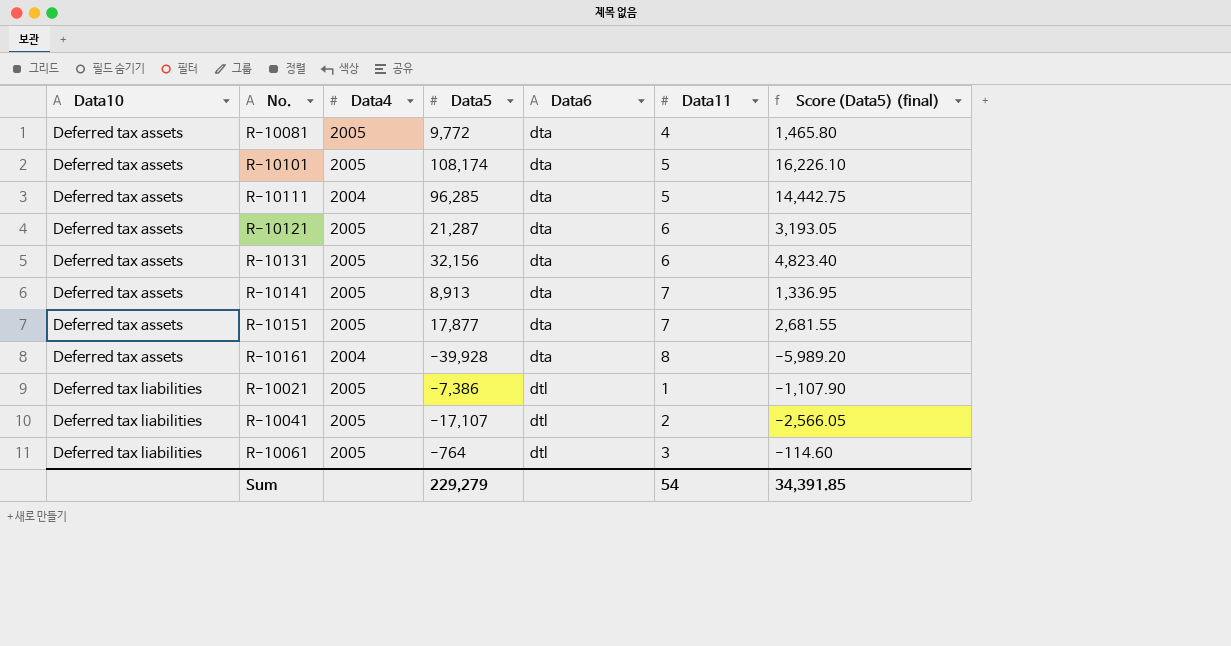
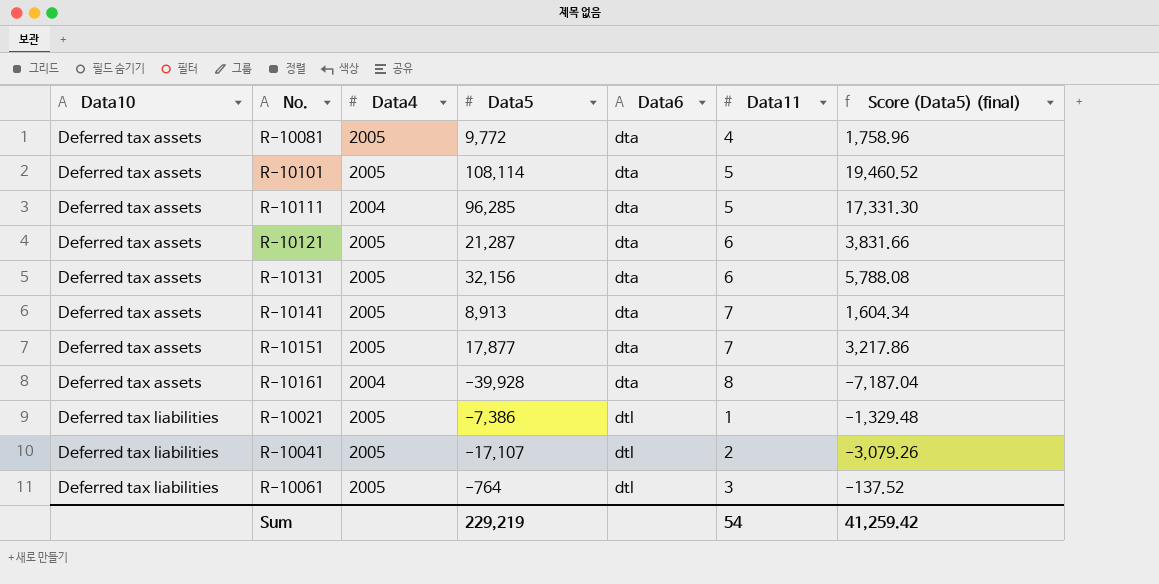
column Score (Data5) (final) | formula: [Data5] * 0.15 -> [Data5] * 0.18
R-10101 | Data5: 108,174 -> 108,114
Sum | Data5: 229,279 -> 229,219
Sum | Score (Data5) (final): 34,391.85 -> 41,259.42

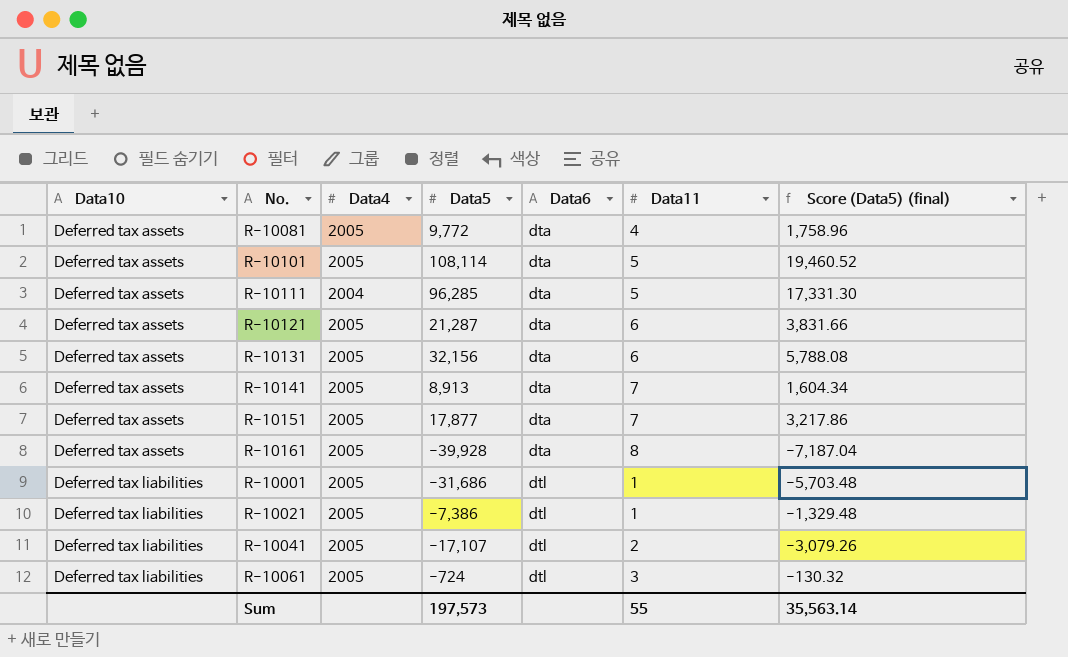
R-10161 | Data4: 2004 -> 2005
row R-10001: none -> Deferred tax liabilities | 2005 | -31,686 | dtl | 1 | -5,703.48
R-10061 | Data5: -764 -> -724
R-10061 | Score (Data5) (final): -137.52 -> -130.32
Sum | Data5: 229,219 -> 197,573
Sum | Data11: 54 -> 55
Sum | Score (Data5) (final): 41,259.42 -> 35,563.14

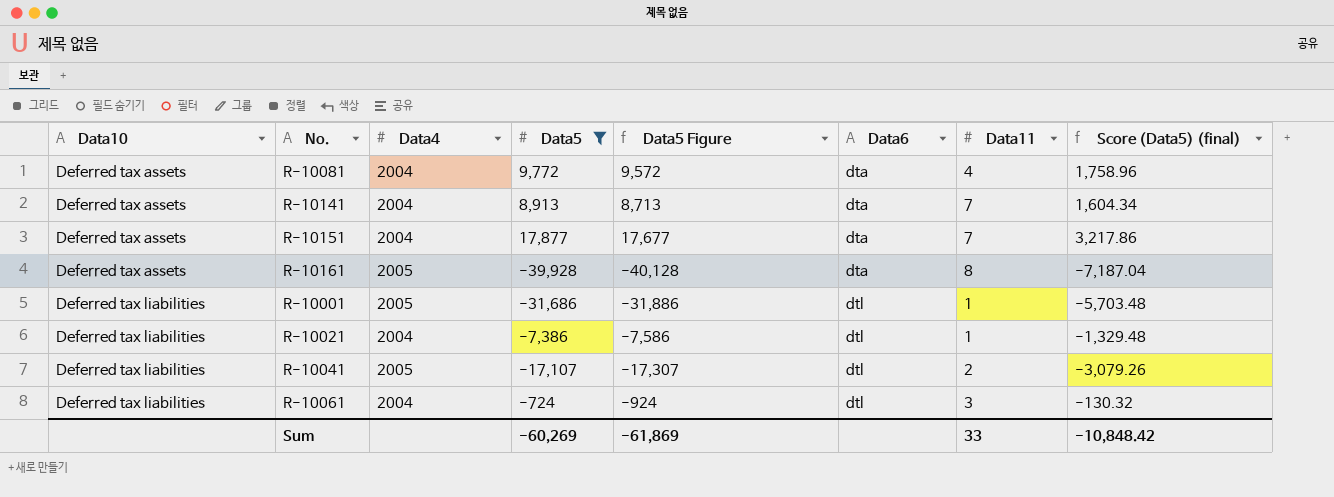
filter: none -> Data5 <= 17,877
column Data5 Figure | formula: none -> [Data5] - 200
R-10081 | Data4: 2005 -> 2004
R-10141 | Data4: 2005 -> 2004
R-10151 | Data4: 2005 -> 2004
R-10021 | Data4: 2005 -> 2004
R-10061 | Data4: 2005 -> 2004
Sum | Data5: 197,573 -> -60,269
Sum | Data11: 55 -> 33
Sum | Score (Data5) (final): 35,563.14 -> -10,848.42

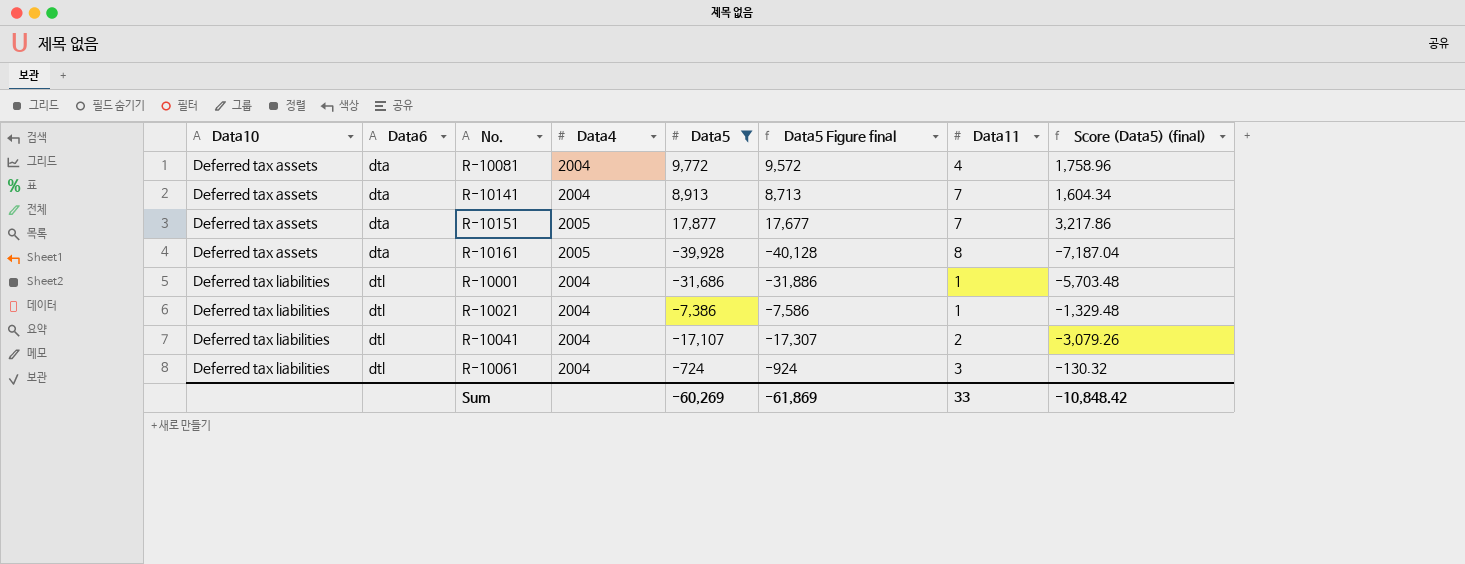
column Data6 | position: 6 -> 2
column name: Data5 Figure -> Data5 Figure final
R-10151 | Data4: 2004 -> 2005
R-10001 | Data4: 2005 -> 2004
R-10041 | Data4: 2005 -> 2004

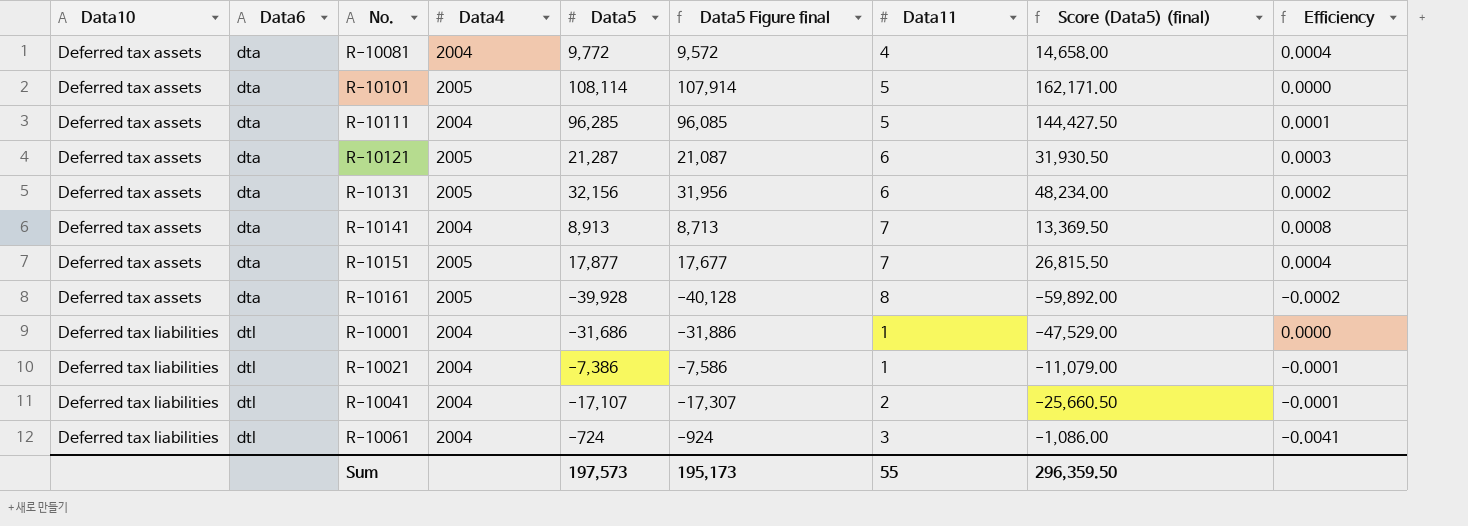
filter: Data5 <= 17,877 -> none
column Score (Data5) (final) | formula: [Data5] * 0.18 -> [Data5] * 1.5
column Efficiency | formula: none -> [Data11] / [Data5]
Sum | Data5: -60,269 -> 197,573
Sum | Data5 Figure final: -61,869 -> 195,173
Sum | Data11: 33 -> 55
Sum | Score (Data5) (final): -10,848.42 -> 296,359.50

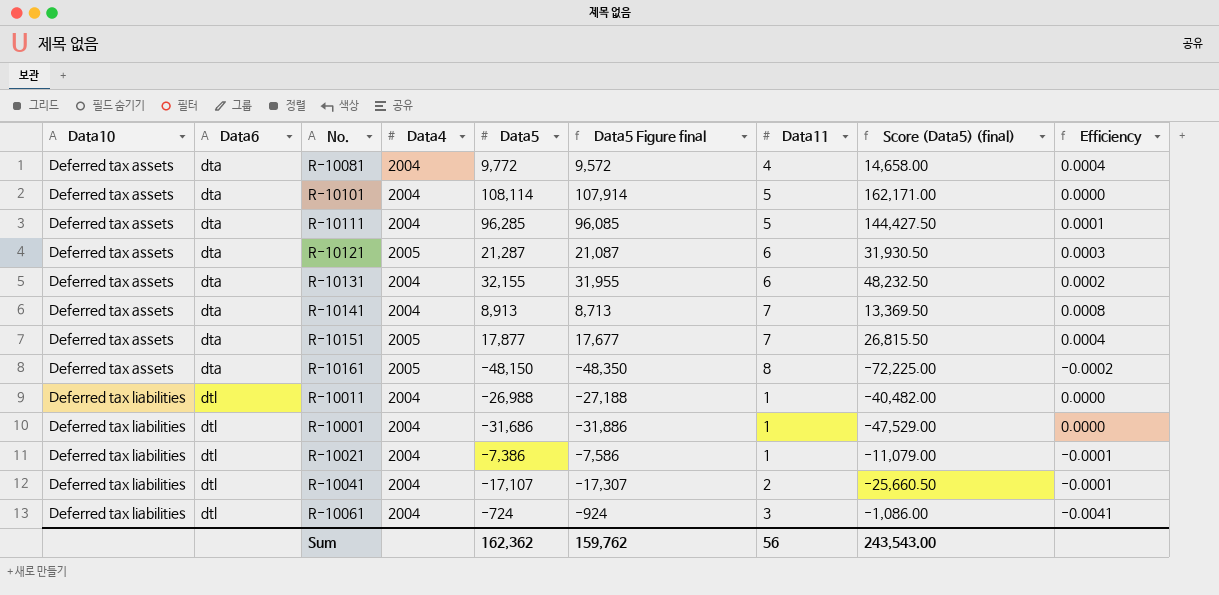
R-10101 | Data4: 2005 -> 2004
R-10131 | Data4: 2005 -> 2004
R-10131 | Data5: 32,156 -> 32,155
R-10131 | Data5 Figure final: 31,956 -> 31,955
R-10131 | Score (Data5) (final): 48,234.00 -> 48,232.50
R-10161 | Data5: -39,928 -> -48,150
R-10161 | Data5 Figure final: -40,128 -> -48,350
R-10161 | Score (Data5) (final): -59,892.00 -> -72,225.00
row R-10011: none -> Deferred tax liabilities | dtl | 2004 | -26,988 | -27,188 | 1 | -40,482.00 | 0.0000
Sum | Data5: 197,573 -> 162,362
Sum | Data5 Figure final: 195,173 -> 159,762
Sum | Data11: 55 -> 56
Sum | Score (Data5) (final): 296,359.50 -> 243,543.00

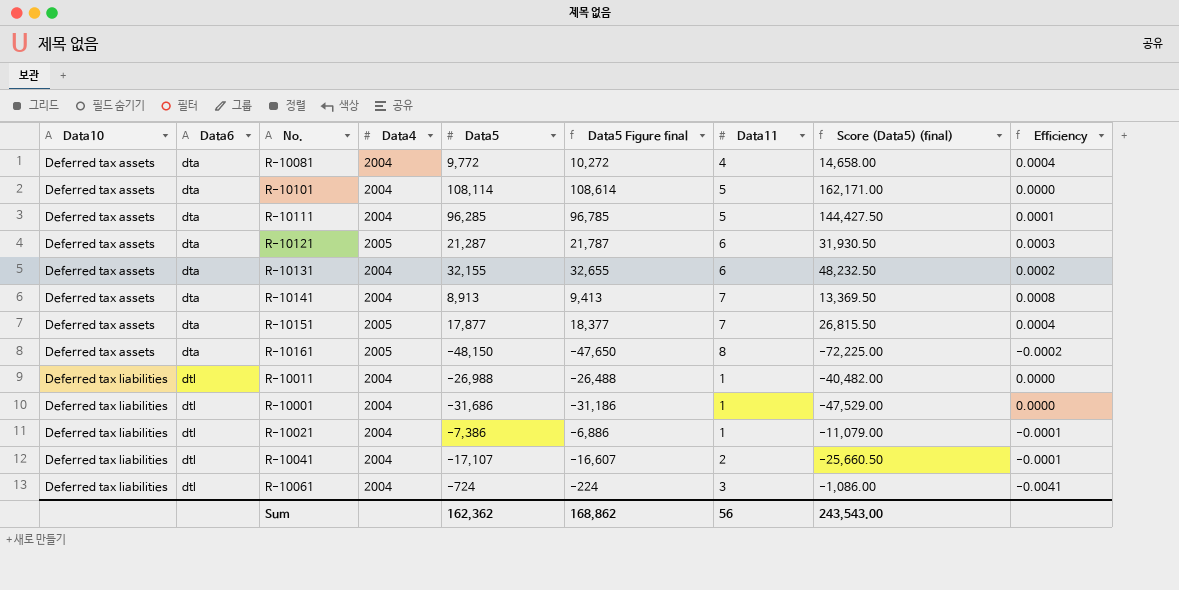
column Data5 Figure final | formula: [Data5] - 200 -> [Data5] + 500
Sum | Data5 Figure final: 159,762 -> 168,862

